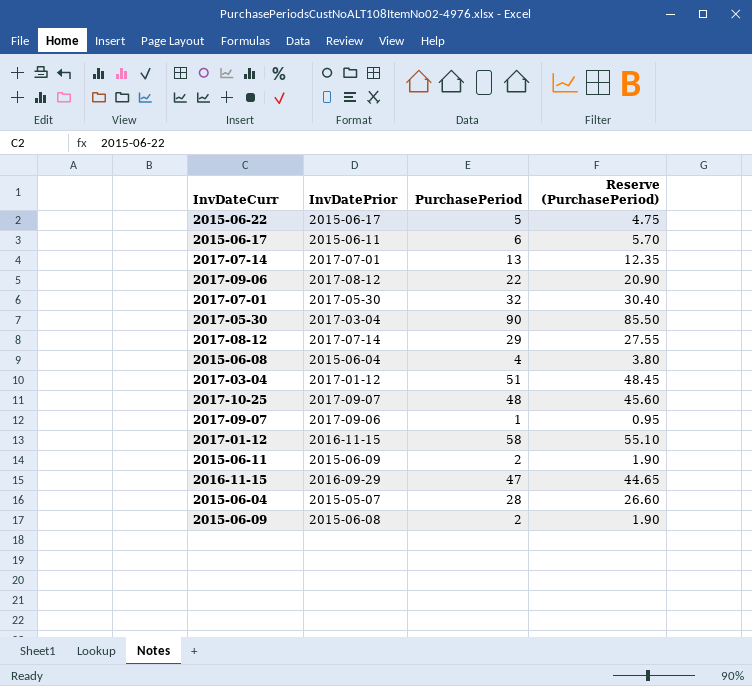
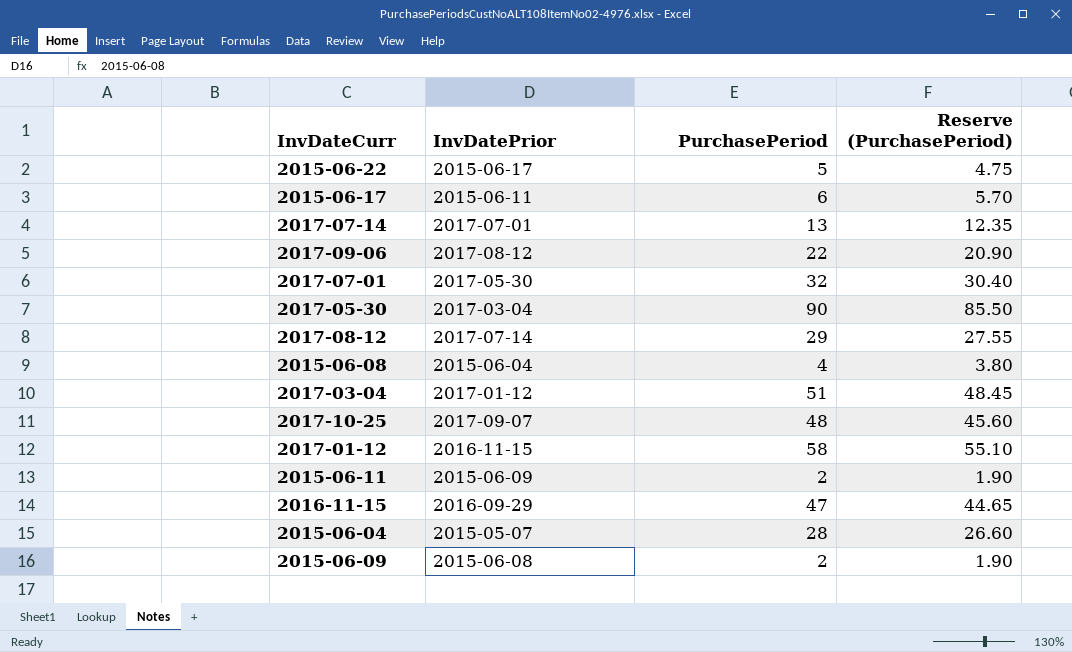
row 2017-09-07: 2017-09-06 | 1 | 0.95 -> none

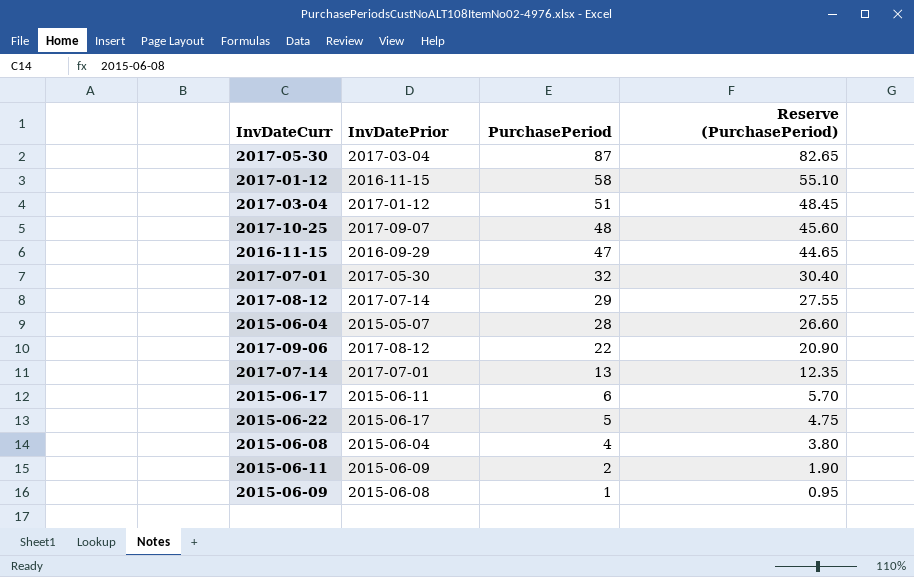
row order: none -> PurchasePeriod descending
2017-05-30 | PurchasePeriod: 90 -> 87
2017-05-30 | Reserve (PurchasePeriod): 85.50 -> 82.65
2015-06-09 | PurchasePeriod: 2 -> 1
2015-06-09 | Reserve (PurchasePeriod): 1.90 -> 0.95

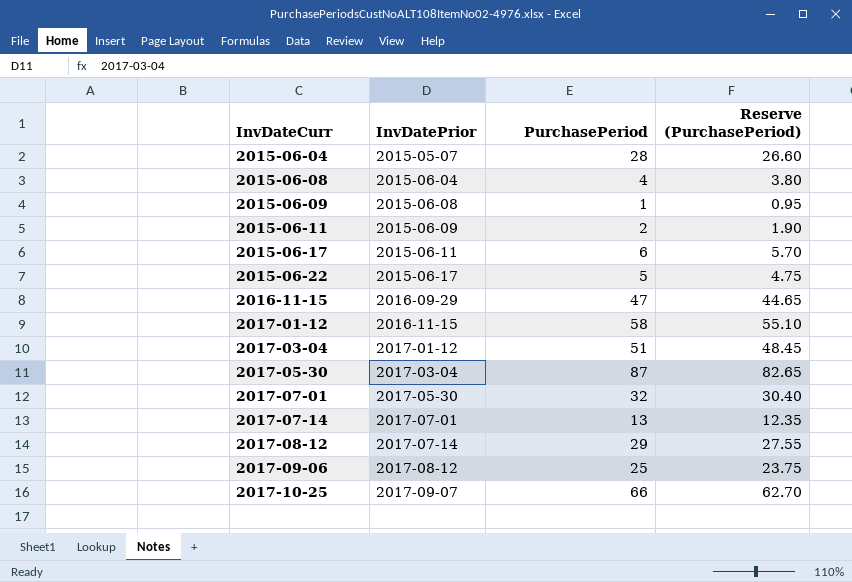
row order: PurchasePeriod descending -> InvDateCurr ascending
2017-09-06 | PurchasePeriod: 22 -> 25
2017-09-06 | Reserve (PurchasePeriod): 20.90 -> 23.75
2017-10-25 | PurchasePeriod: 48 -> 66
2017-10-25 | Reserve (PurchasePeriod): 45.60 -> 62.70

